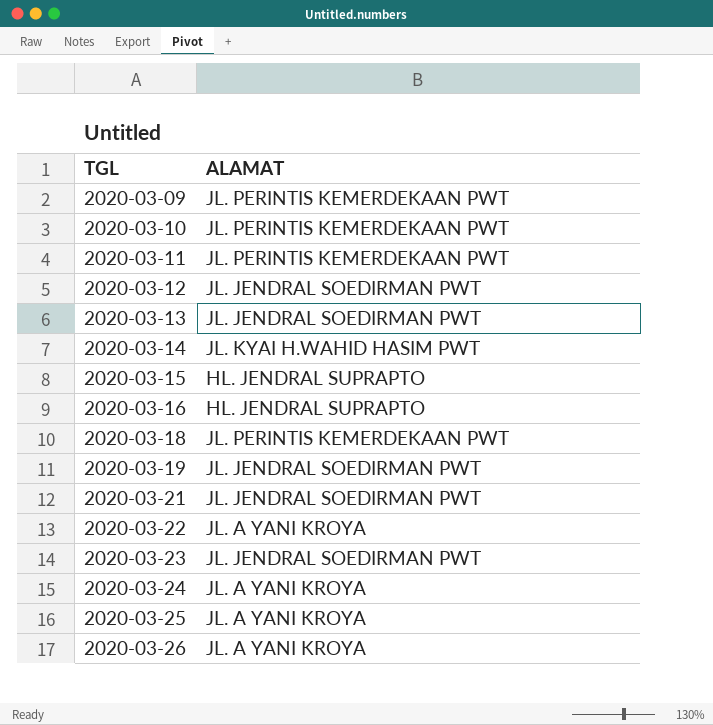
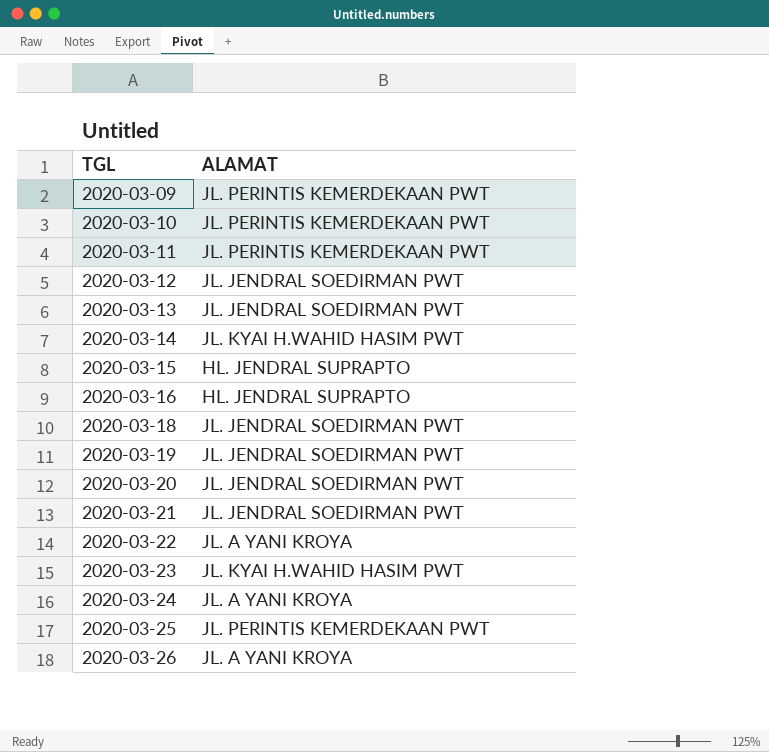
2020-03-18 | ALAMAT: JL. PERINTIS KEMERDEKAAN PWT -> JL. JENDRAL SOEDIRMAN PWT
row 2020-03-20: none -> JL. JENDRAL SOEDIRMAN PWT
2020-03-23 | ALAMAT: JL. JENDRAL SOEDIRMAN PWT -> JL. KYAI H.WAHID HASIM PWT
2020-03-25 | ALAMAT: JL. A YANI KROYA -> JL. PERINTIS KEMERDEKAAN PWT

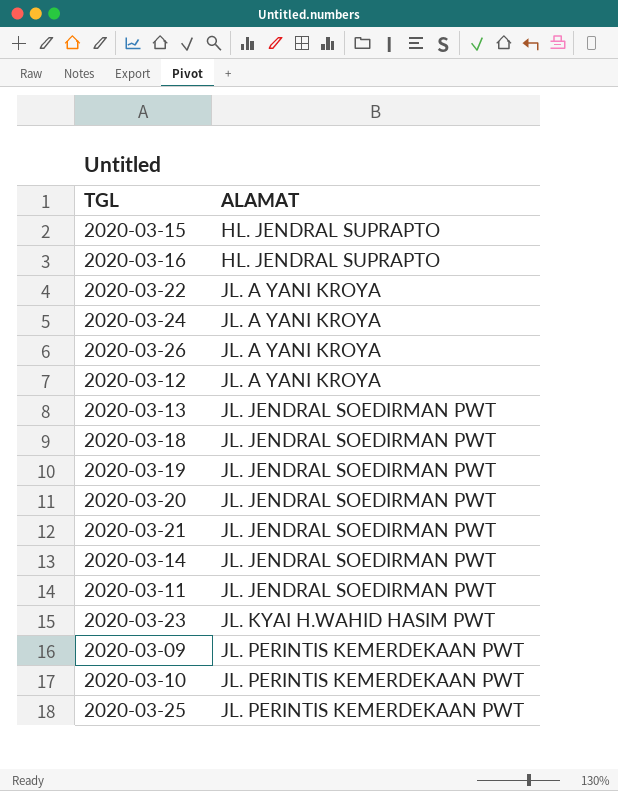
row order: TGL ascending -> ALAMAT ascending
2020-03-12 | ALAMAT: JL. JENDRAL SOEDIRMAN PWT -> JL. A YANI KROYA
2020-03-14 | ALAMAT: JL. KYAI H.WAHID HASIM PWT -> JL. JENDRAL SOEDIRMAN PWT
2020-03-11 | ALAMAT: JL. PERINTIS KEMERDEKAAN PWT -> JL. JENDRAL SOEDIRMAN PWT

